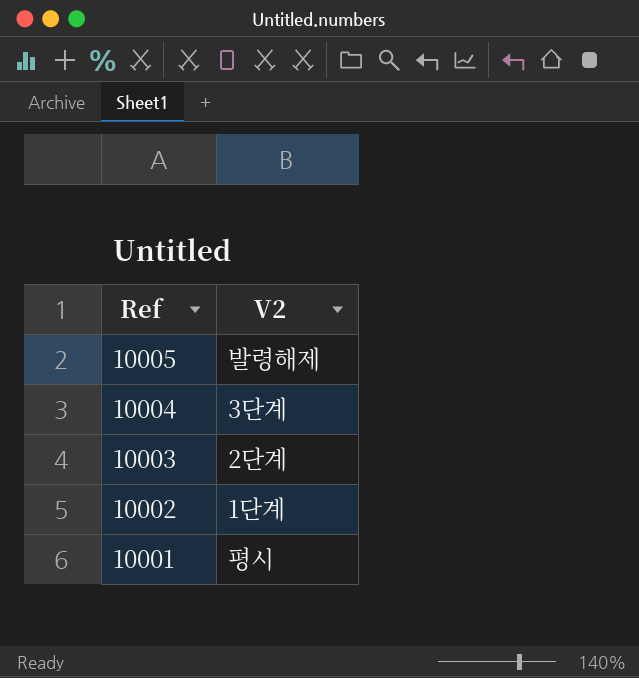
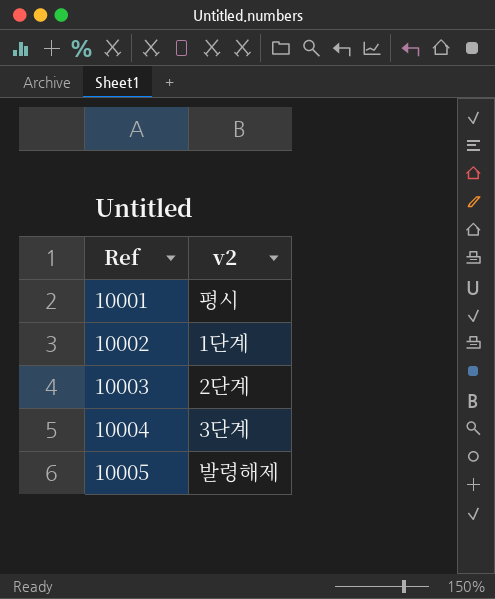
row order: Ref descending -> Ref ascending
column name: V2 -> v2

